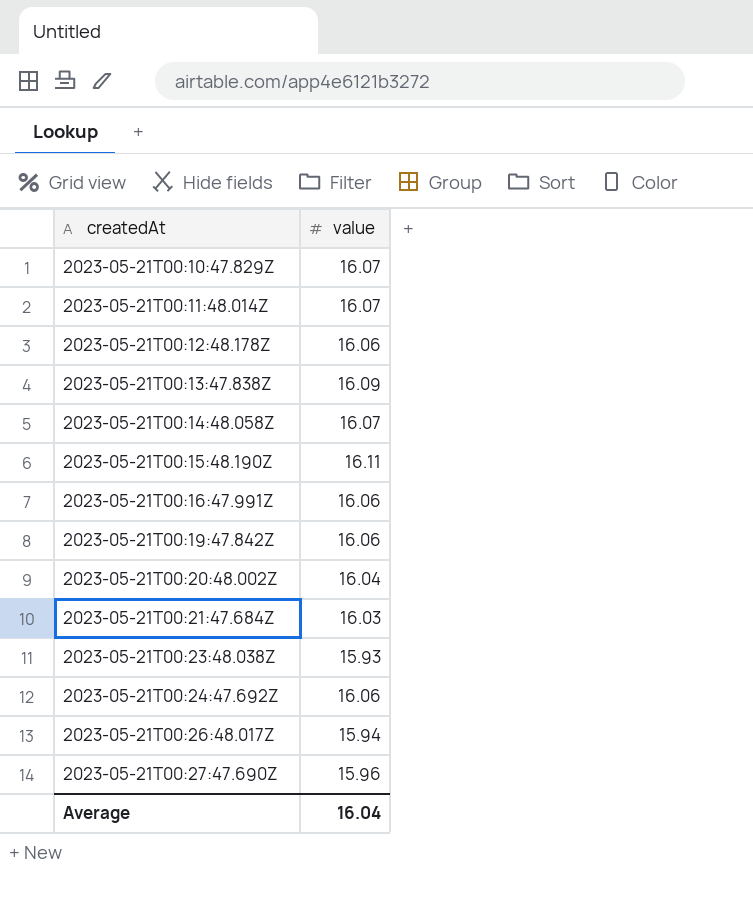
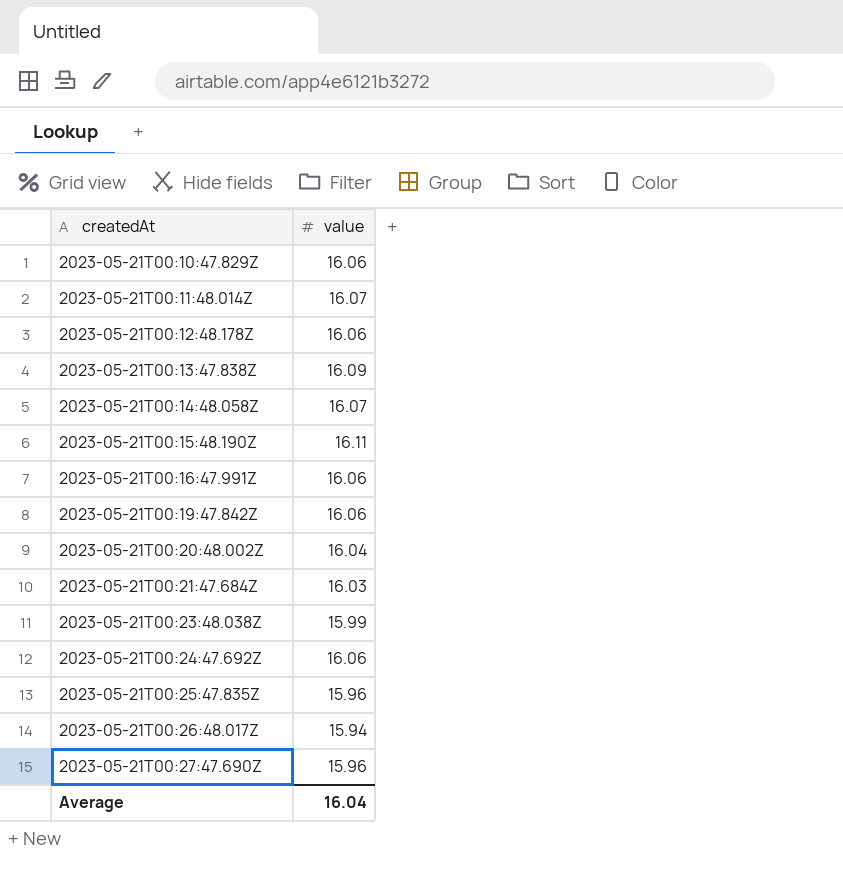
2023-05-21T00:10:47.829Z | value: 16.07 -> 16.06
2023-05-21T00:23:48.038Z | value: 15.93 -> 15.99
row 2023-05-21T00:25:47.835Z: none -> 15.96

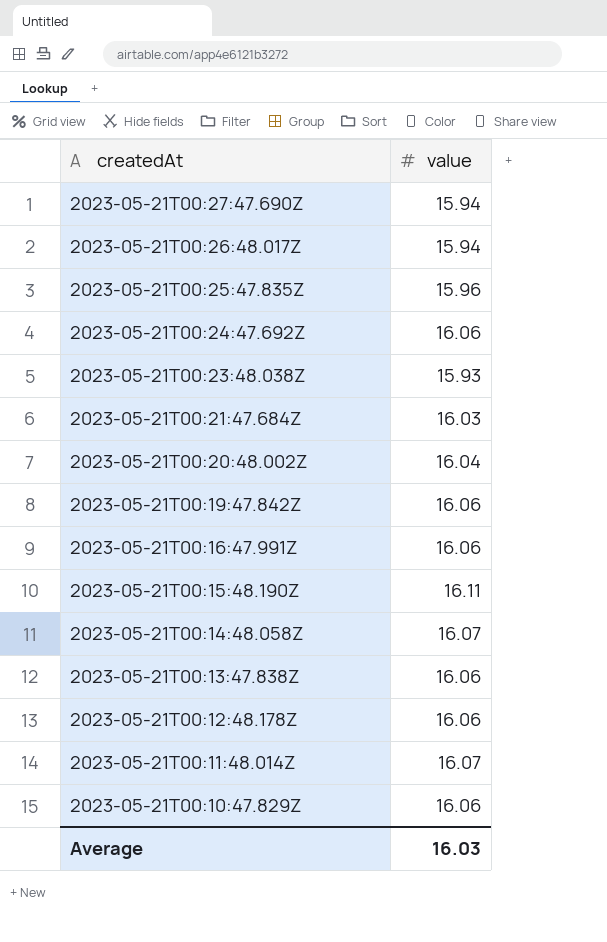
row order: createdAt ascending -> createdAt descending
2023-05-21T00:27:47.690Z | value: 15.96 -> 15.94
2023-05-21T00:23:48.038Z | value: 15.99 -> 15.93
2023-05-21T00:13:47.838Z | value: 16.09 -> 16.06
Average | value: 16.04 -> 16.03

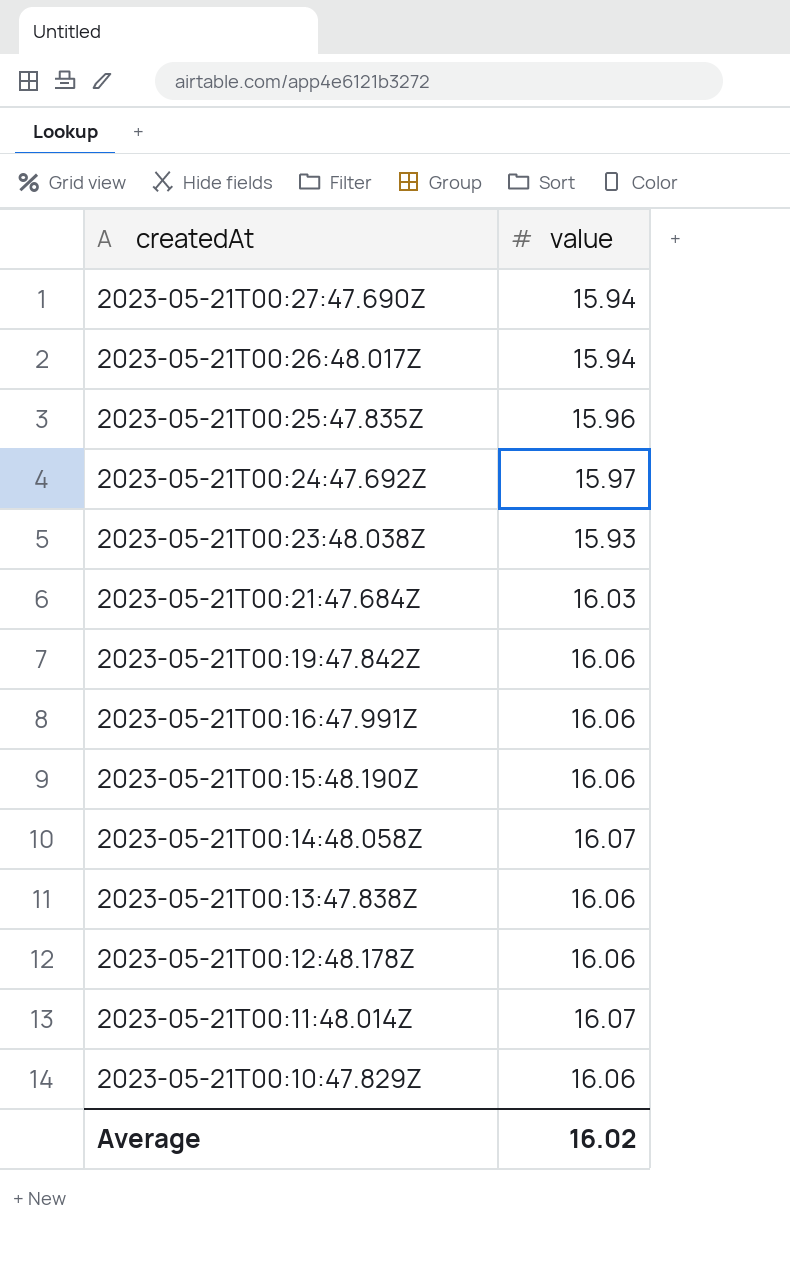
row 2023-05-21T00:20:48.002Z: 16.04 -> none
2023-05-21T00:24:47.692Z | value: 16.06 -> 15.97
2023-05-21T00:15:48.190Z | value: 16.11 -> 16.06
Average | value: 16.03 -> 16.02

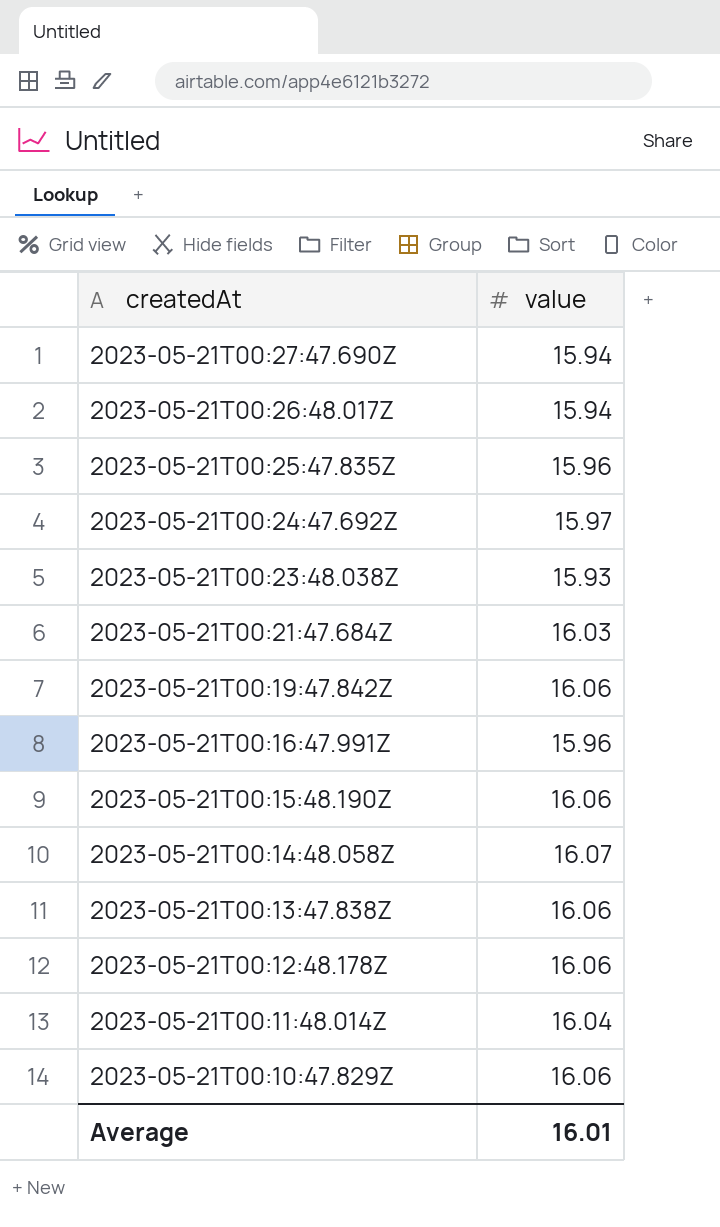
2023-05-21T00:16:47.991Z | value: 16.06 -> 15.96
2023-05-21T00:11:48.014Z | value: 16.07 -> 16.04
Average | value: 16.02 -> 16.01

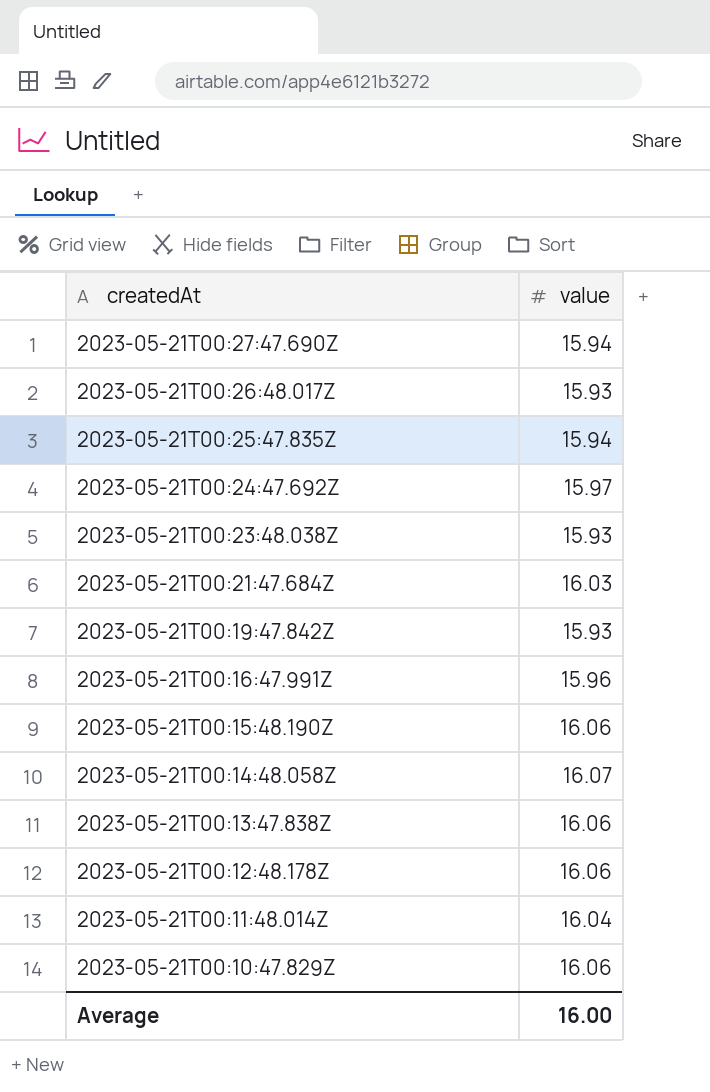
2023-05-21T00:26:48.017Z | value: 15.94 -> 15.93
2023-05-21T00:25:47.835Z | value: 15.96 -> 15.94
2023-05-21T00:19:47.842Z | value: 16.06 -> 15.93
Average | value: 16.01 -> 16.00

